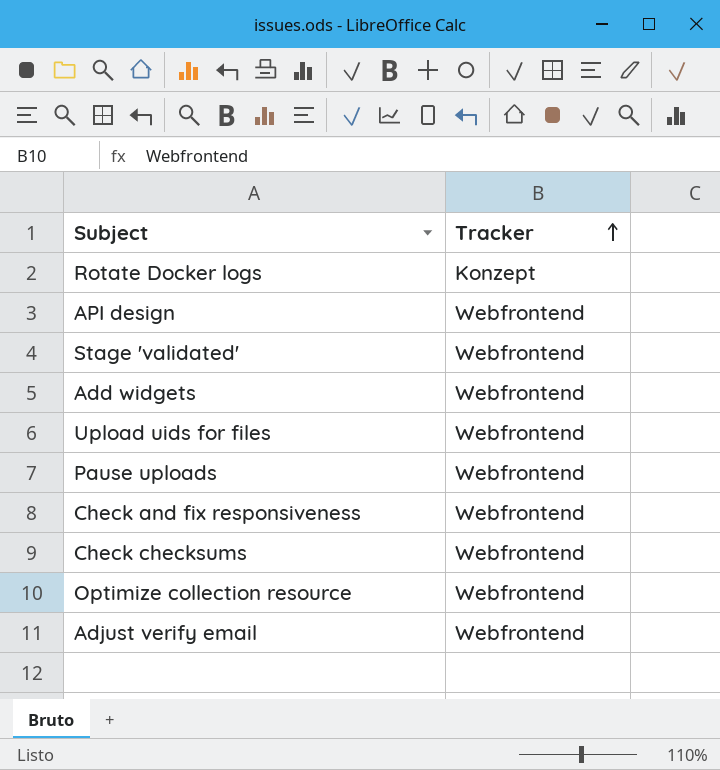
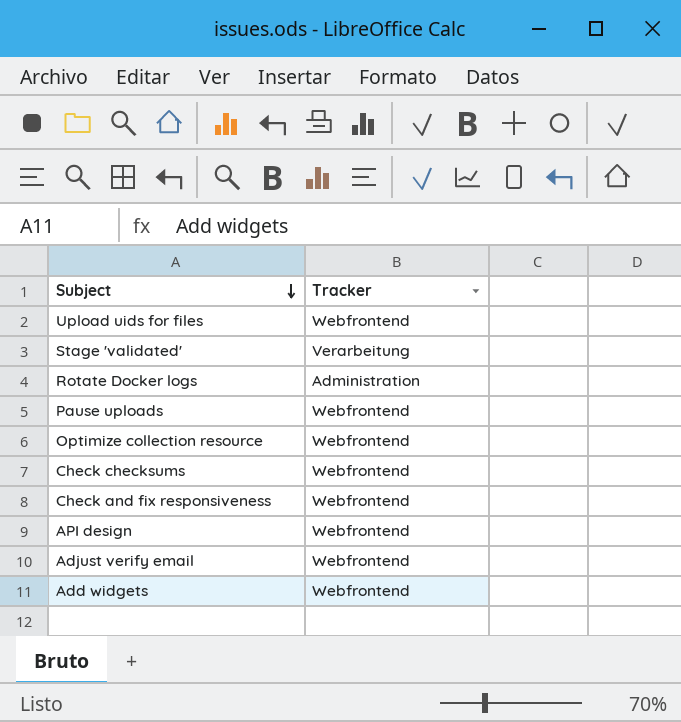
row order: Tracker ascending -> Subject descending
Stage 'validated' | Tracker: Webfrontend -> Verarbeitung
Rotate Docker logs | Tracker: Konzept -> Administration

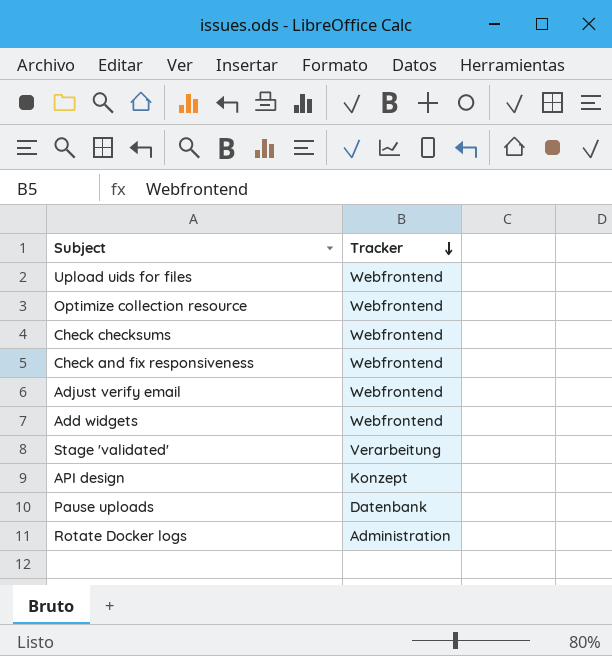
row order: Subject descending -> Tracker descending
API design | Tracker: Webfrontend -> Konzept
Pause uploads | Tracker: Webfrontend -> Datenbank

